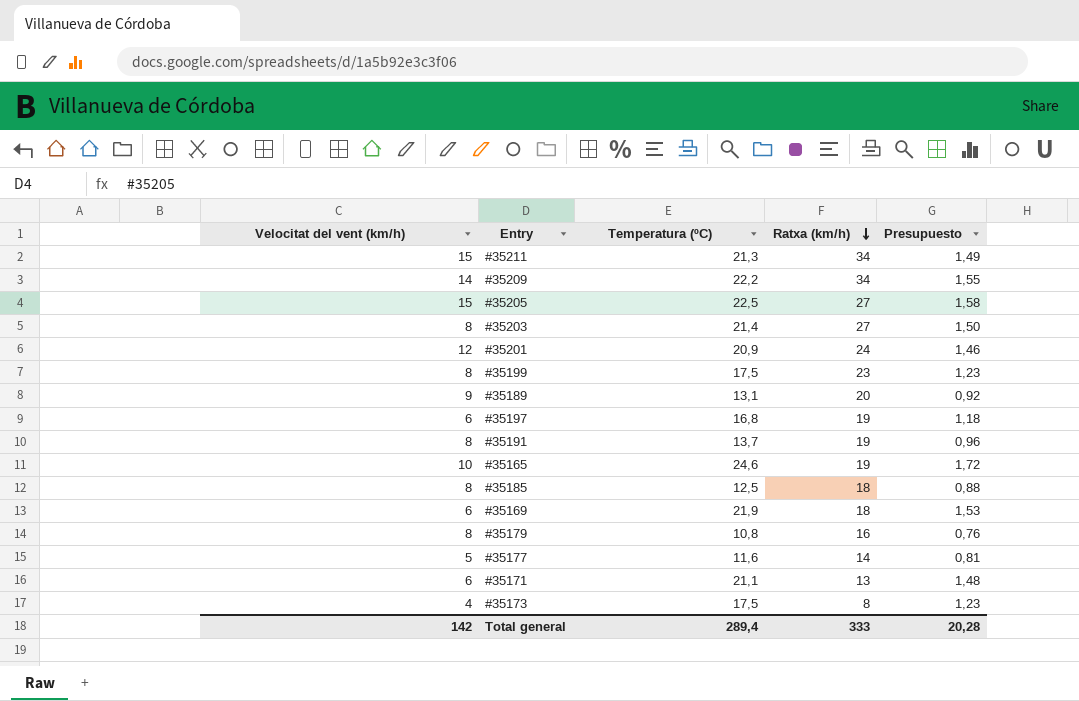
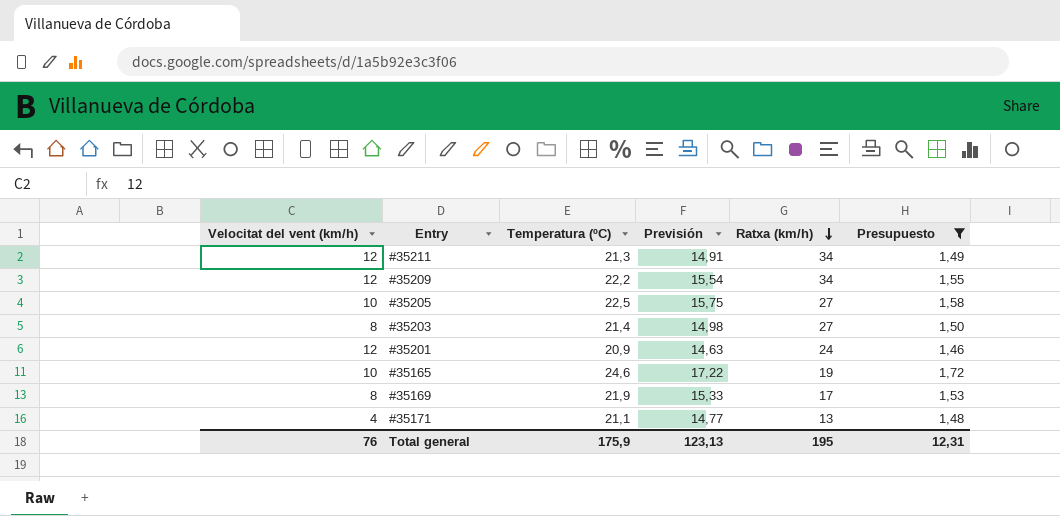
filter: none -> Presupuesto >= 1,46
column Previsión | formula: none -> [Temperatura (ºC)] * 0,7
#35211 | Velocitat del vent (km/h): 15 -> 12
#35209 | Velocitat del vent (km/h): 14 -> 12
#35205 | Velocitat del vent (km/h): 15 -> 10
#35169 | Velocitat del vent (km/h): 6 -> 8
#35169 | Ratxa (km/h): 18 -> 17
#35171 | Velocitat del vent (km/h): 6 -> 4
Total general | Velocitat del vent (km/h): 142 -> 76
Total general | Temperatura (ºC): 289,4 -> 175,9
Total general | Ratxa (km/h): 333 -> 195
Total general | Presupuesto: 20,28 -> 12,31

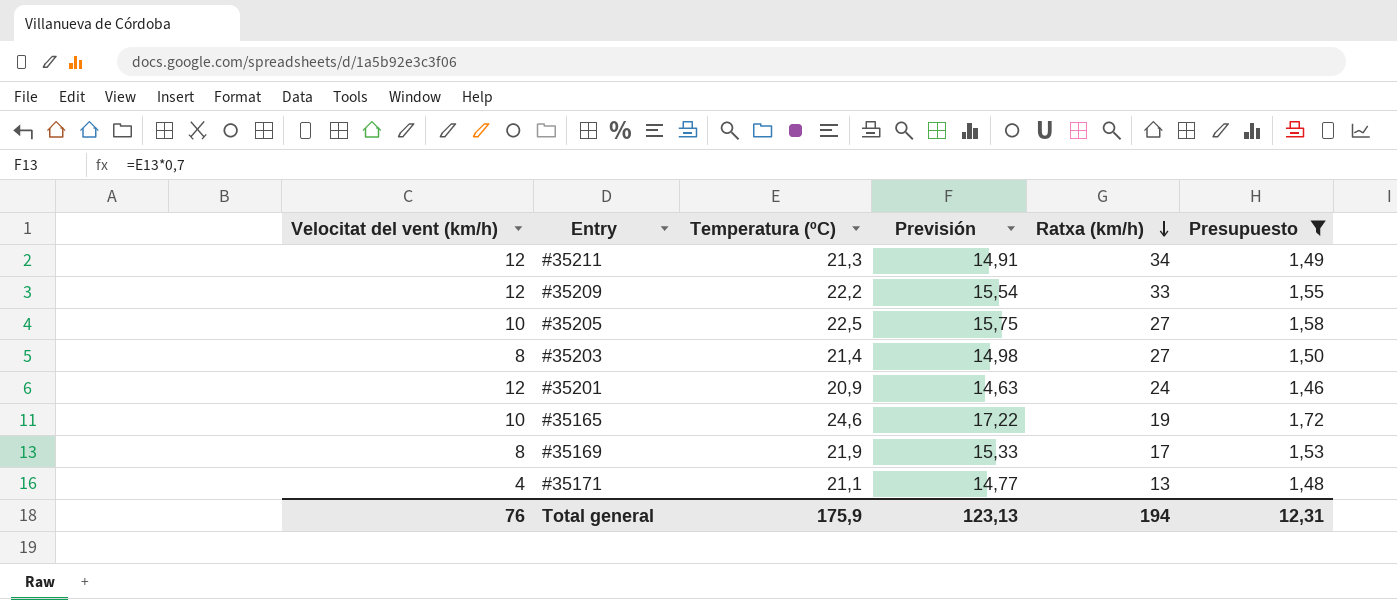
#35209 | Ratxa (km/h): 34 -> 33
Total general | Ratxa (km/h): 195 -> 194

